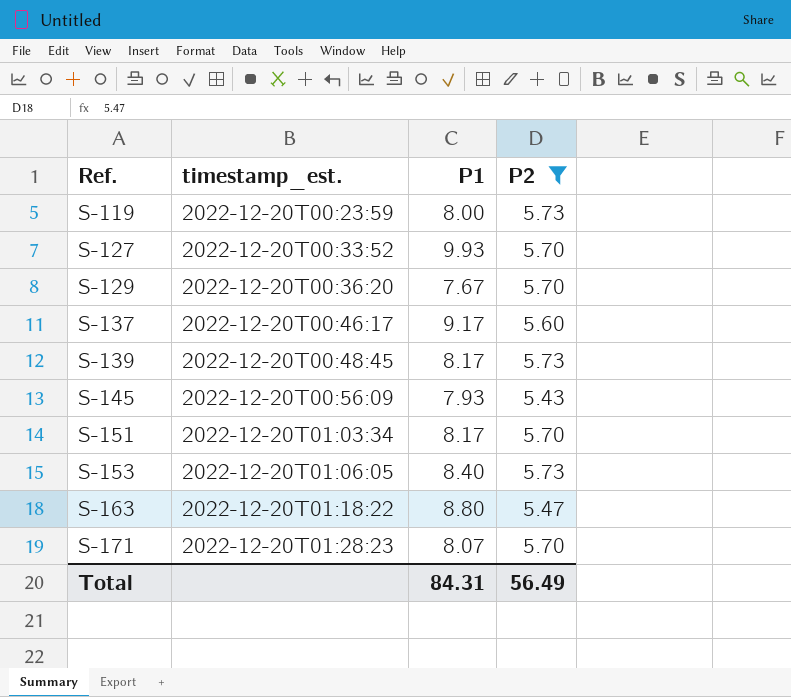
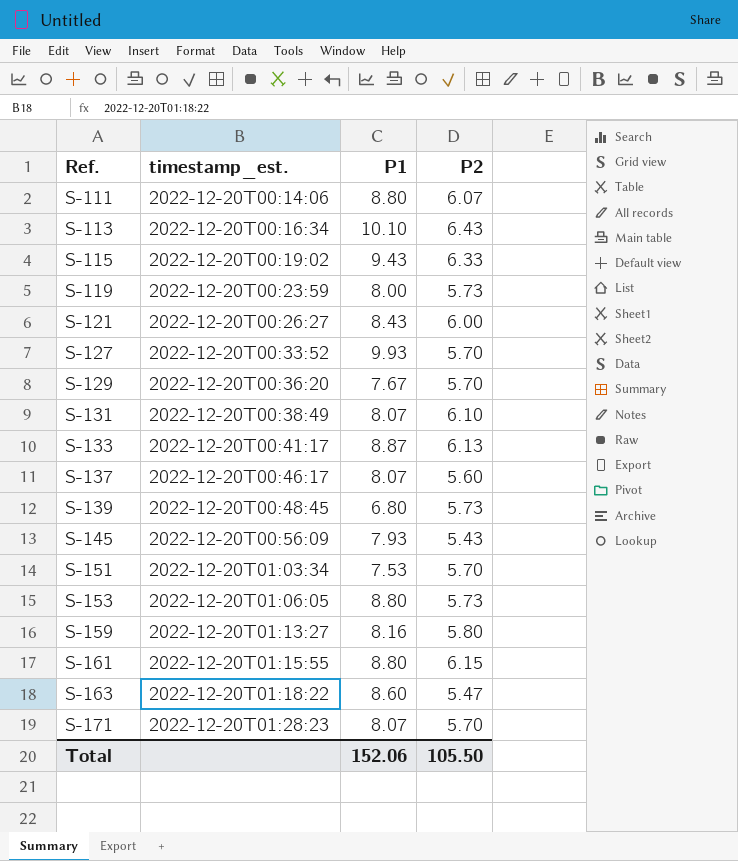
filter: P2 <= 5.73 -> none
S-137 | P1: 9.17 -> 8.07
S-139 | P1: 8.17 -> 6.80
S-151 | P1: 8.17 -> 7.53
S-153 | P1: 8.40 -> 8.80
S-163 | P1: 8.80 -> 8.60
Total | P1: 84.31 -> 152.06
Total | P2: 56.49 -> 105.50

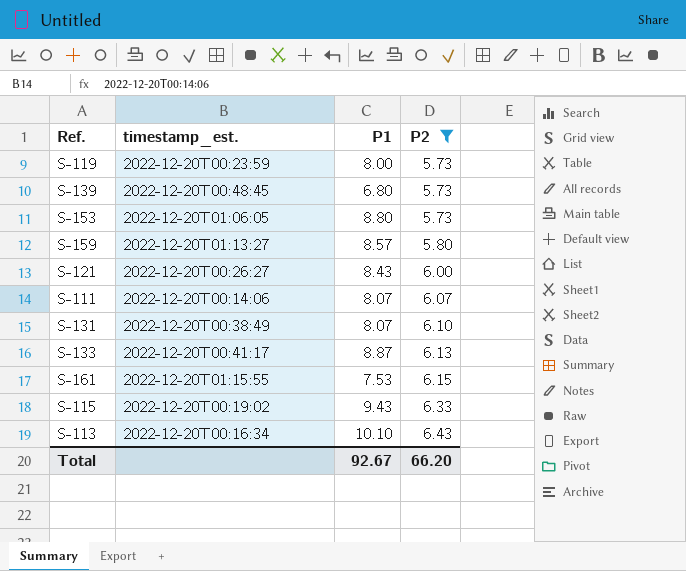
filter: none -> P2 >= 5.73
row order: Ref. ascending -> P2 ascending
S-159 | P1: 8.16 -> 8.57
S-111 | P1: 8.80 -> 8.07
S-161 | P1: 8.80 -> 7.53
Total | P1: 152.06 -> 92.67
Total | P2: 105.50 -> 66.20

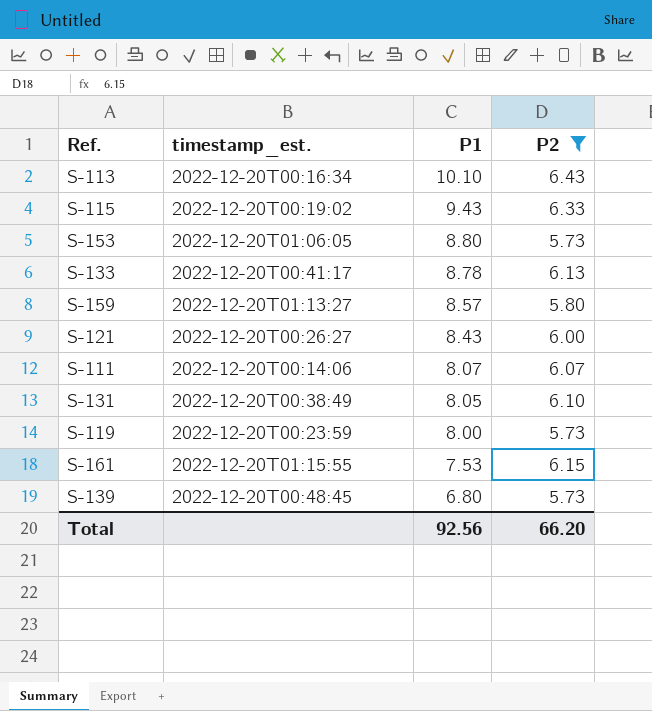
row order: P2 ascending -> P1 descending
S-133 | P1: 8.87 -> 8.78
S-131 | P1: 8.07 -> 8.05
Total | P1: 92.67 -> 92.56

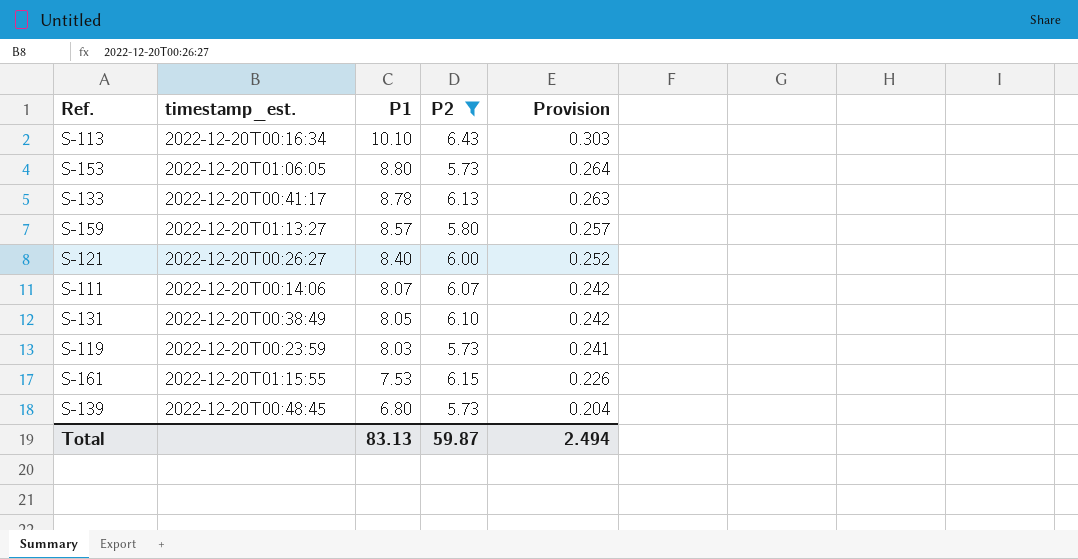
column Provision | formula: none -> [P1] * 0.03
row S-115: 2022-12-20T00:19:02 | 9.43 | 6.33 -> none
S-121 | P1: 8.43 -> 8.40
S-119 | P1: 8.00 -> 8.03
Total | P1: 92.56 -> 83.13
Total | P2: 66.20 -> 59.87

